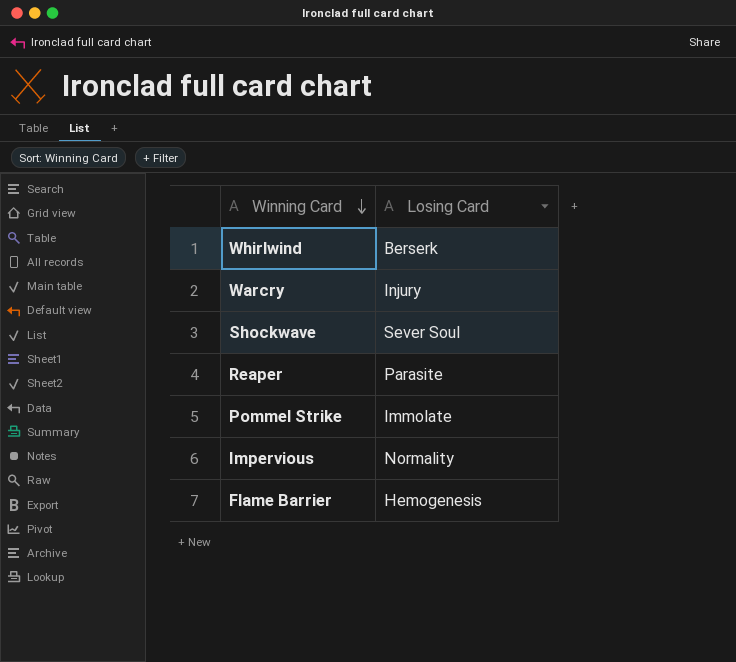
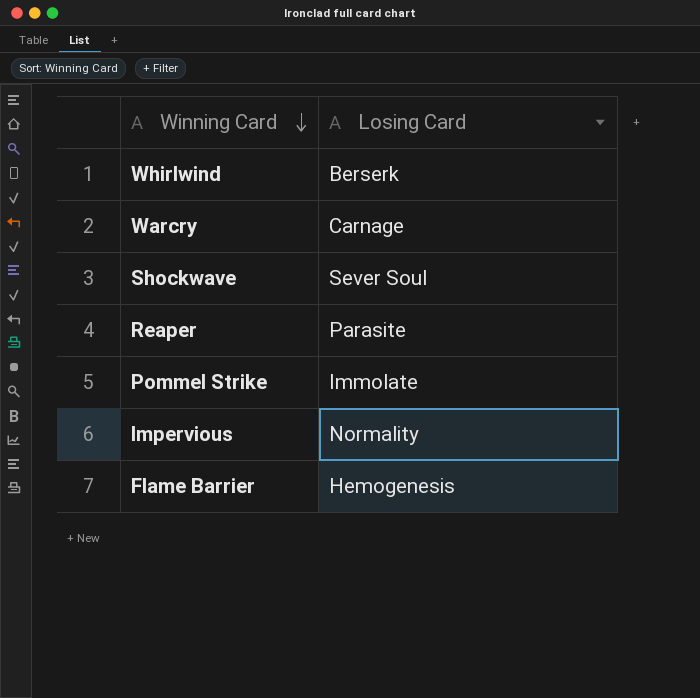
Warcry | Losing Card: Injury -> Carnage

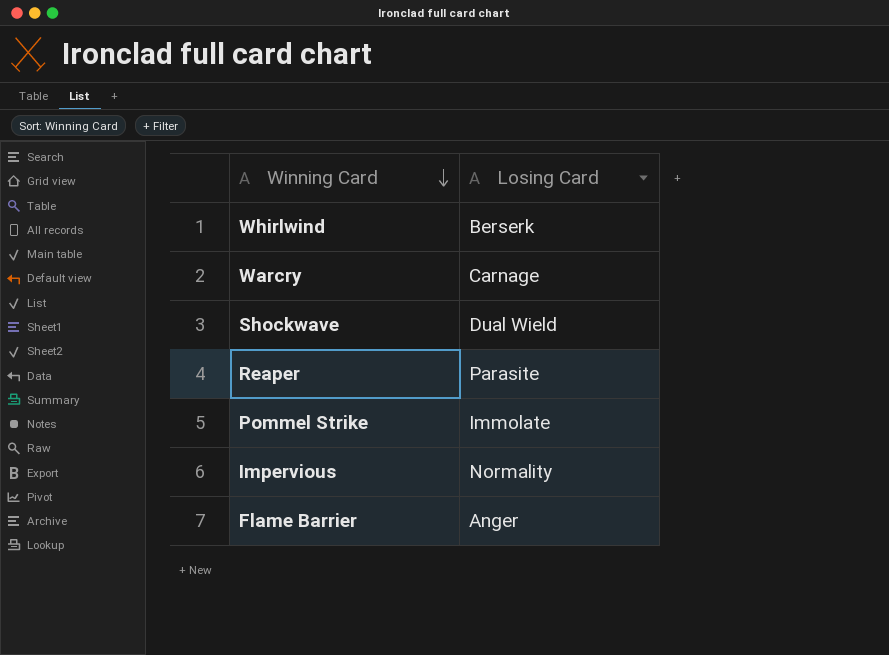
Shockwave | Losing Card: Sever Soul -> Dual Wield
Flame Barrier | Losing Card: Hemogenesis -> Anger

